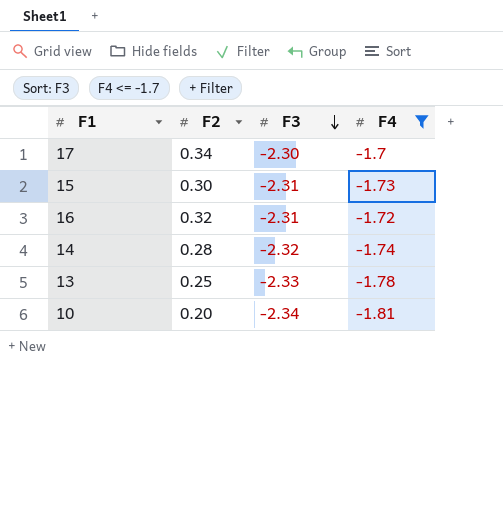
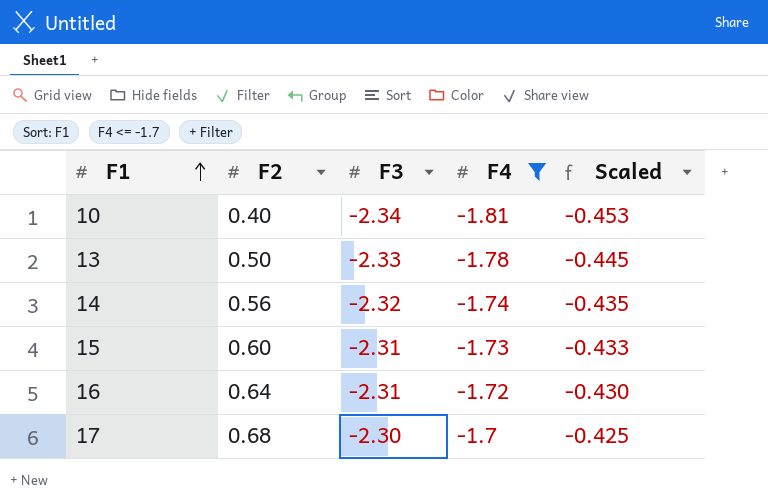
row order: F3 descending -> F1 ascending
column Scaled | formula: none -> [F4] * 0.25
10 | F2: 0.20 -> 0.40
13 | F2: 0.25 -> 0.50
14 | F2: 0.28 -> 0.56
15 | F2: 0.30 -> 0.60
16 | F2: 0.32 -> 0.64
17 | F2: 0.34 -> 0.68

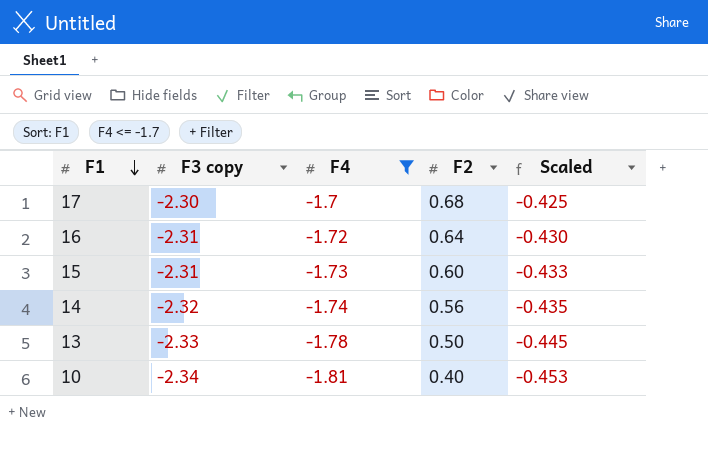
row order: F1 ascending -> F1 descending
column name: F3 -> F3 copy
column F2 | position: 2 -> 4

